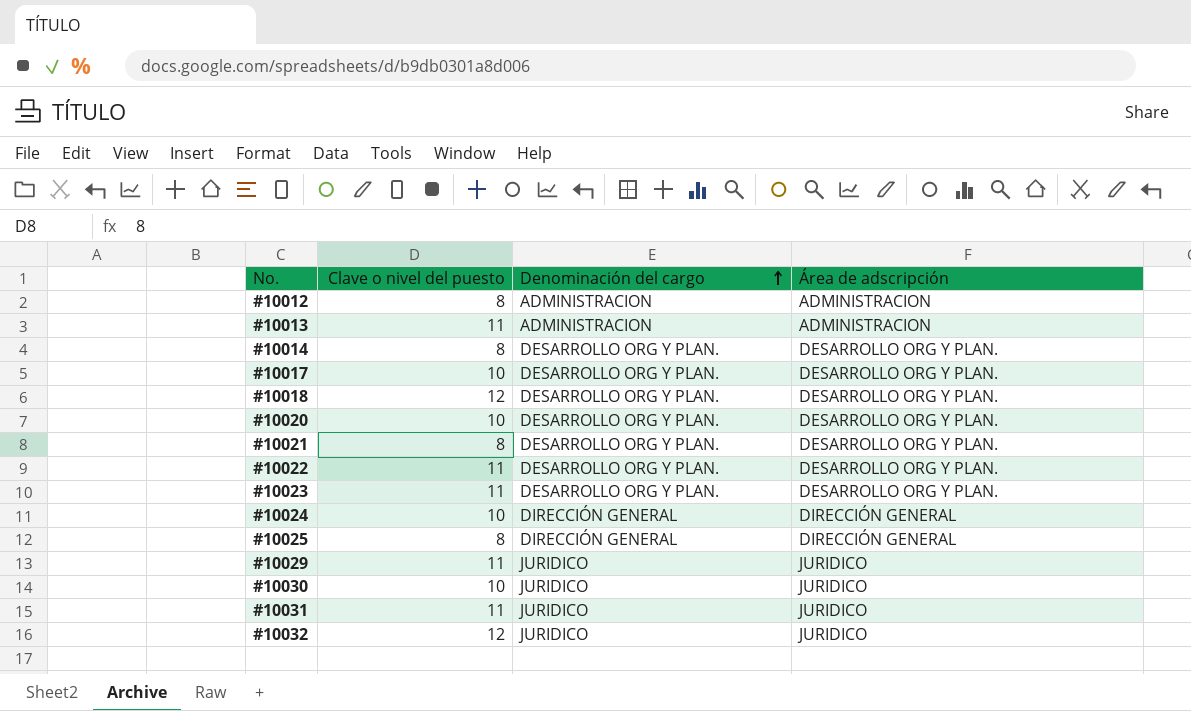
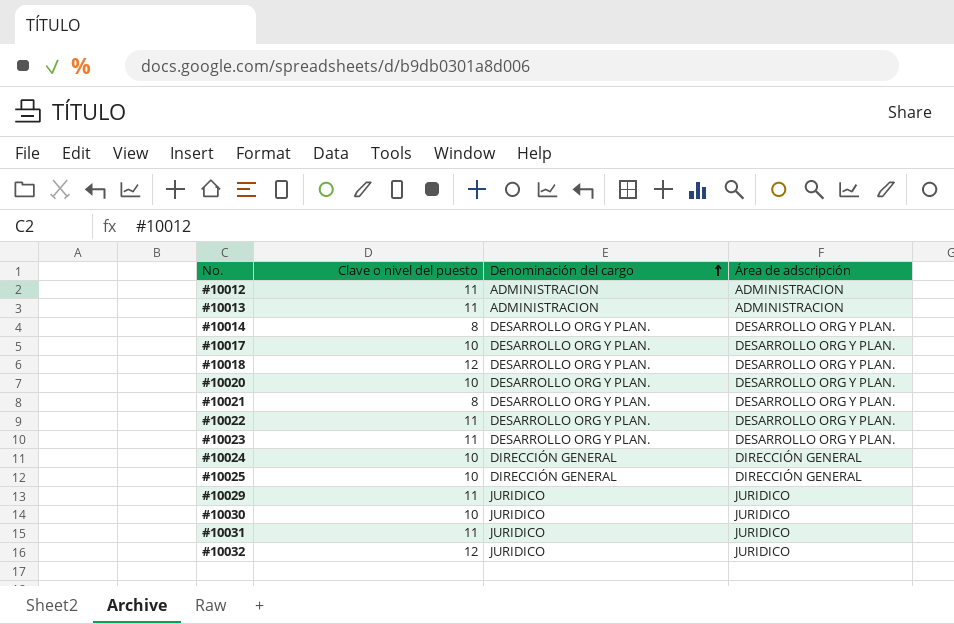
#10012 | Clave o nivel del puesto: 8 -> 11
#10025 | Clave o nivel del puesto: 8 -> 10

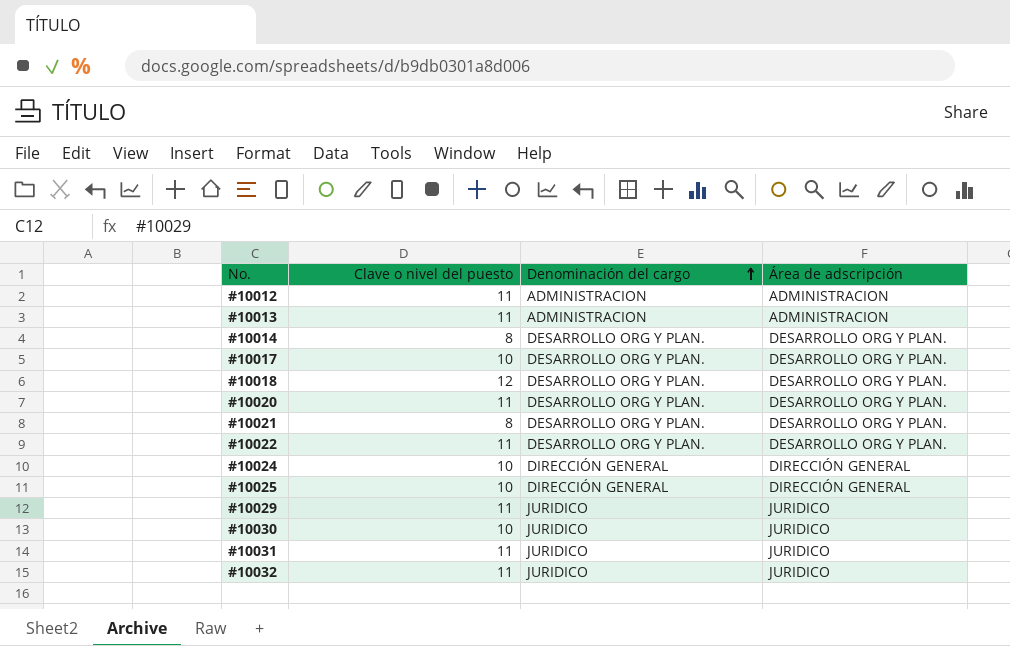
row #10023: 11 | DESARROLLO ORG Y PLAN. | DESARROLLO ORG Y PLAN. -> none
#10020 | Clave o nivel del puesto: 10 -> 11
#10032 | Clave o nivel del puesto: 12 -> 11

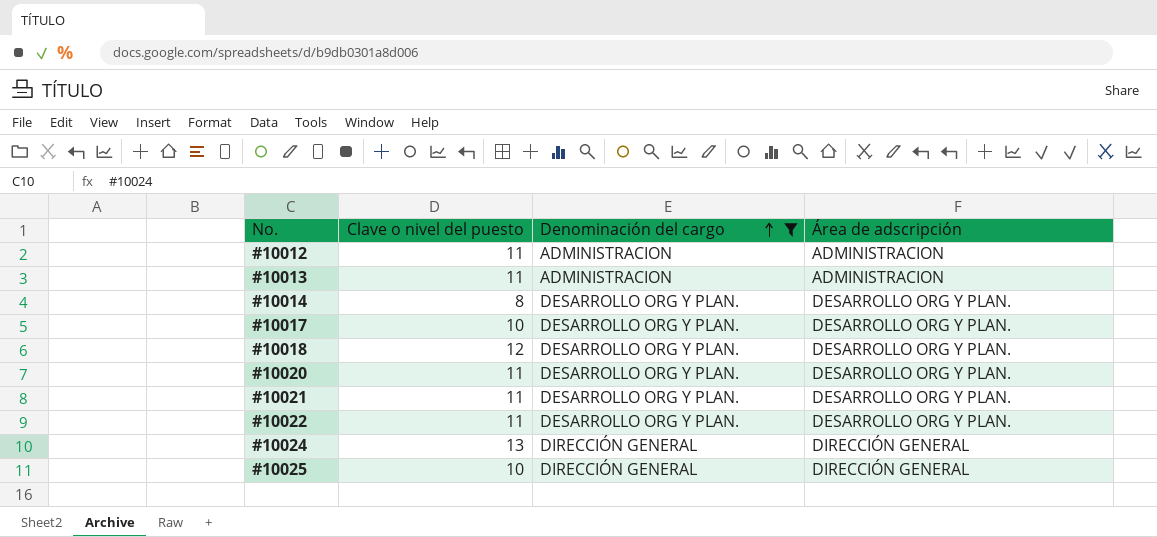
filter: none -> Denominación del cargo != JURIDICO
#10021 | Clave o nivel del puesto: 8 -> 11
#10024 | Clave o nivel del puesto: 10 -> 13

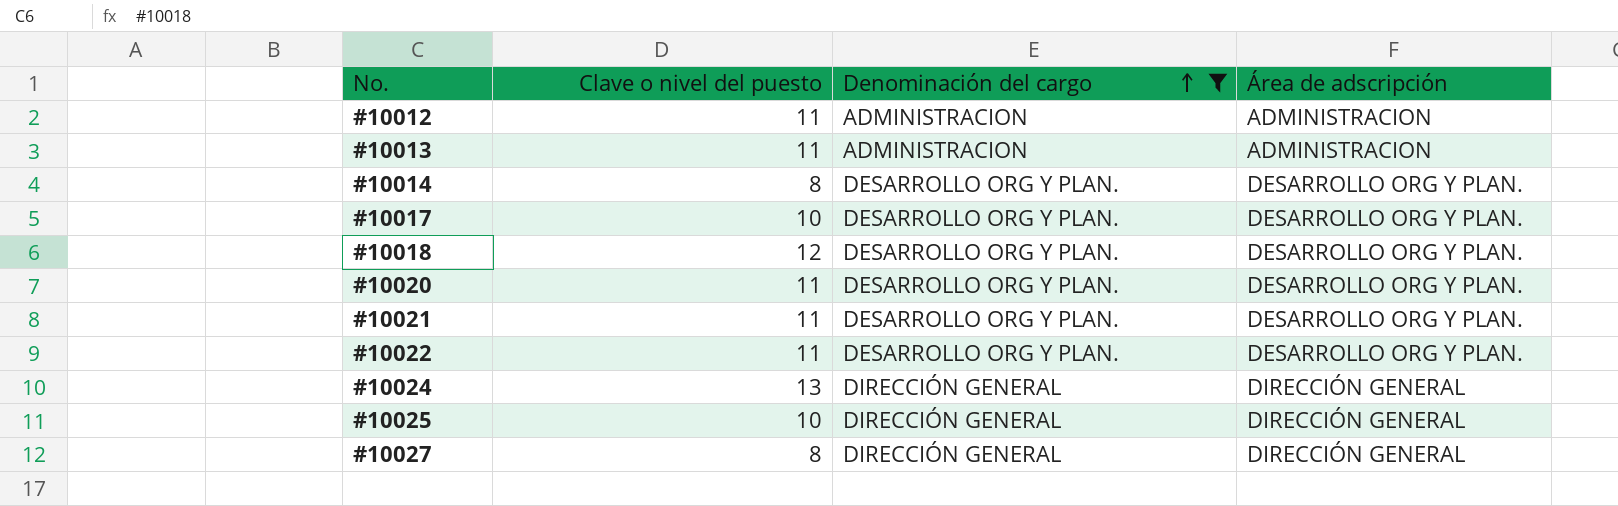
row #10027: none -> 8 | DIRECCIÓN GENERAL | DIRECCIÓN GENERAL

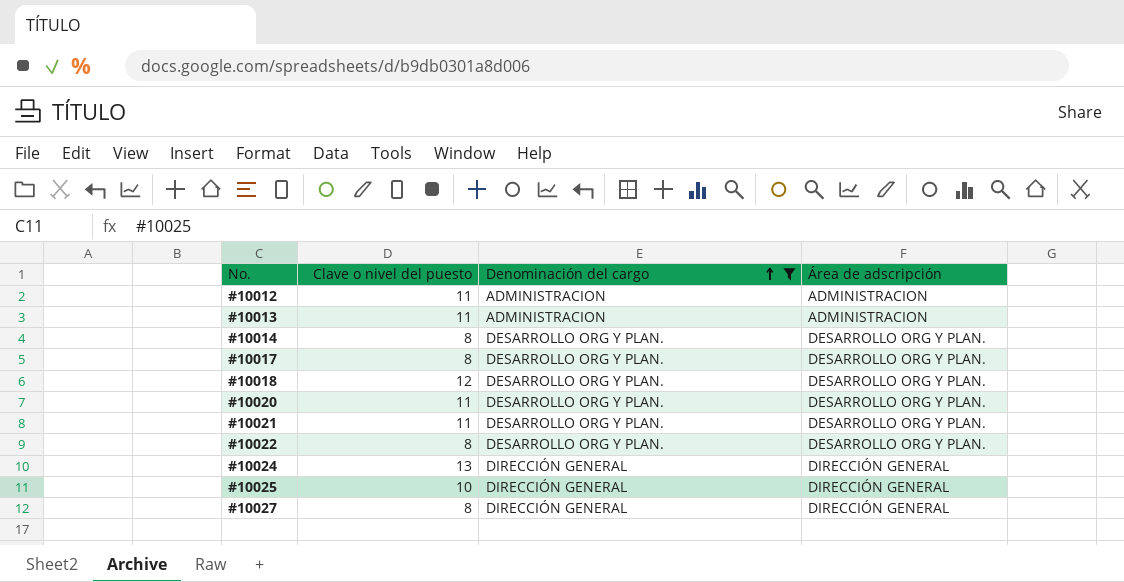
#10017 | Clave o nivel del puesto: 10 -> 8
#10022 | Clave o nivel del puesto: 11 -> 8

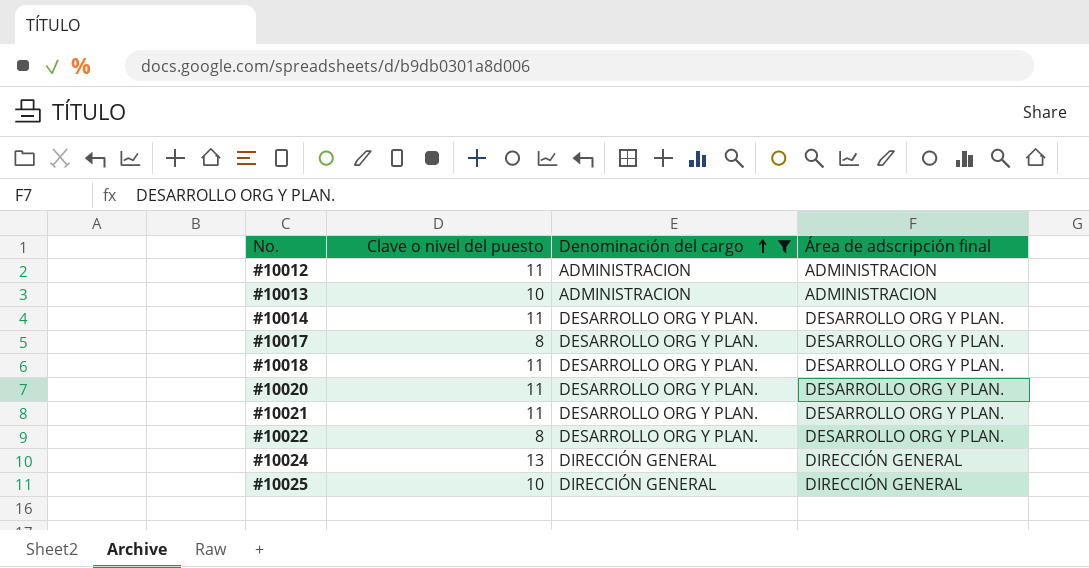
column name: Área de adscripción -> Área de adscripción final
row #10027: 8 | DIRECCIÓN GENERAL | DIRECCIÓN GENERAL -> none
#10013 | Clave o nivel del puesto: 11 -> 10
#10014 | Clave o nivel del puesto: 8 -> 11
#10018 | Clave o nivel del puesto: 12 -> 11

